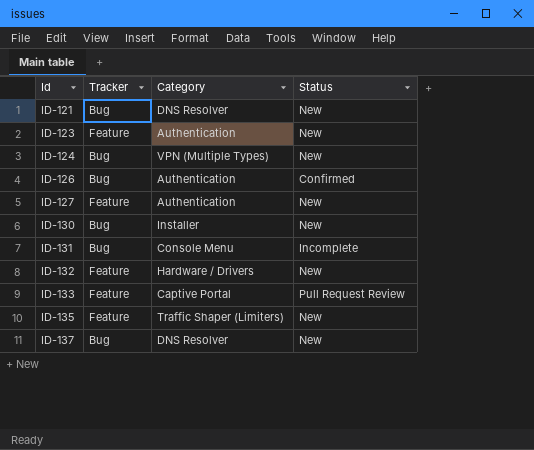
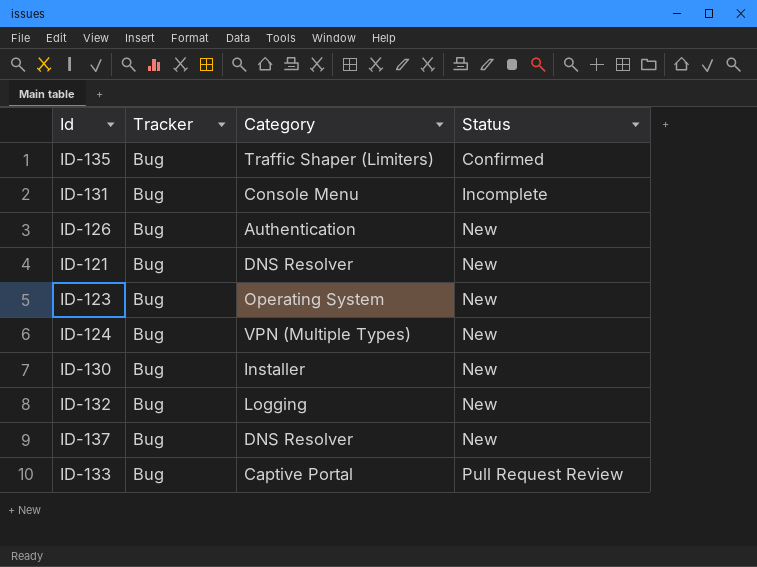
row order: Id ascending -> Status ascending
row ID-127: Feature | Authentication | New -> none
ID-135 | Tracker: Feature -> Bug
ID-135 | Status: New -> Confirmed
ID-126 | Status: Confirmed -> New
ID-123 | Tracker: Feature -> Bug
ID-123 | Category: Authentication -> Operating System
ID-132 | Tracker: Feature -> Bug
ID-132 | Category: Hardware / Drivers -> Logging
ID-133 | Tracker: Feature -> Bug

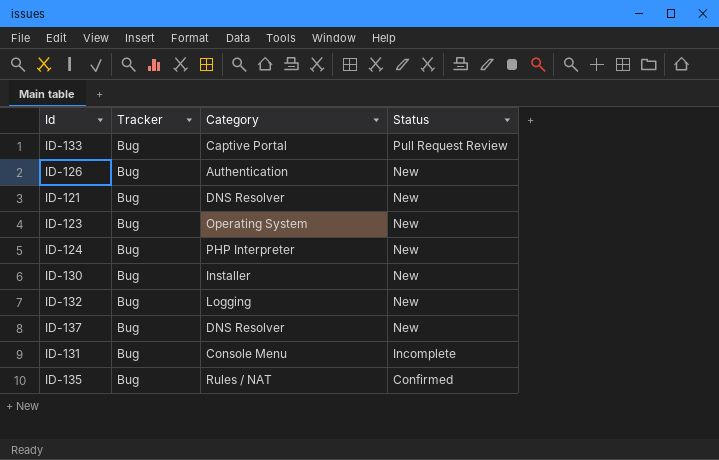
row order: Status ascending -> Status descending
ID-124 | Category: VPN (Multiple Types) -> PHP Interpreter
ID-135 | Category: Traffic Shaper (Limiters) -> Rules / NAT

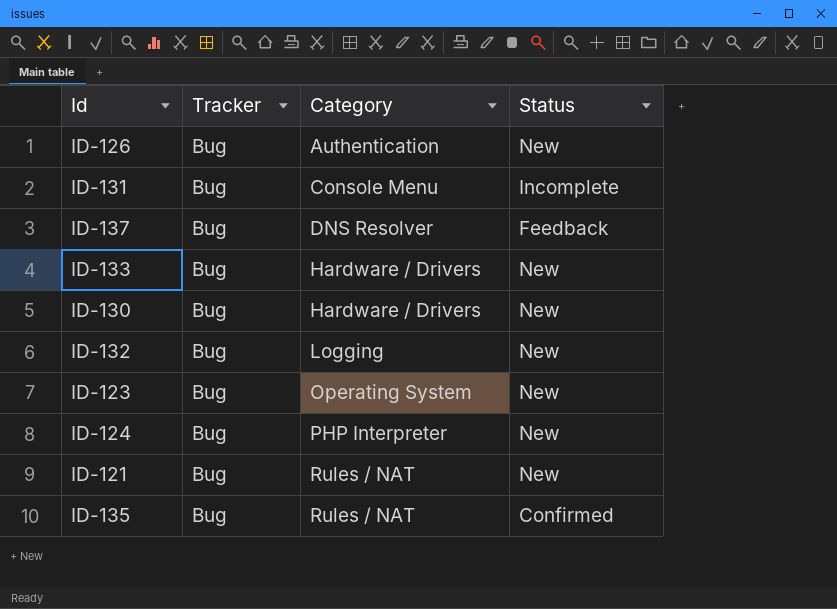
row order: Status descending -> Category ascending
ID-137 | Status: New -> Feedback
ID-133 | Category: Captive Portal -> Hardware / Drivers
ID-133 | Status: Pull Request Review -> New
ID-130 | Category: Installer -> Hardware / Drivers
ID-121 | Category: DNS Resolver -> Rules / NAT

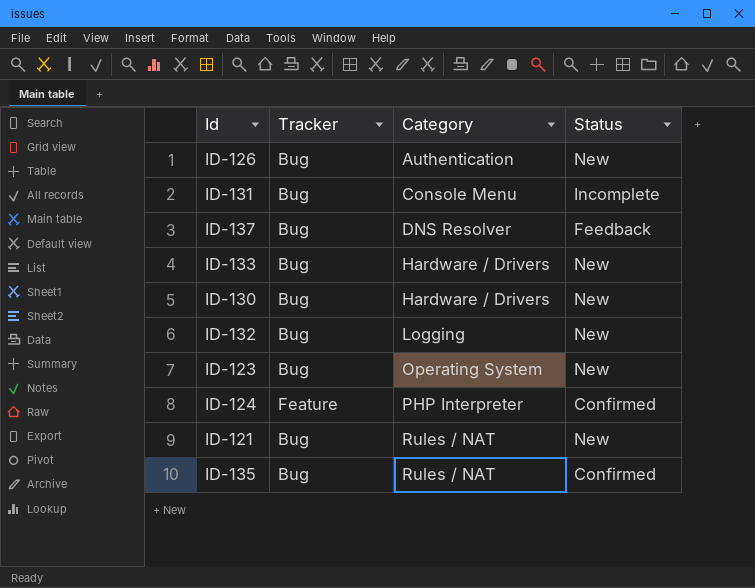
ID-124 | Tracker: Bug -> Feature
ID-124 | Status: New -> Confirmed

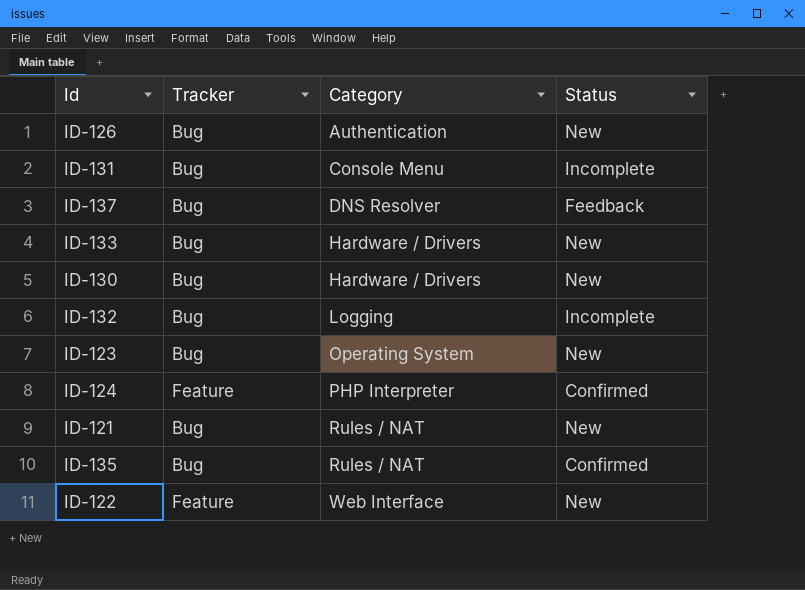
ID-132 | Status: New -> Incomplete
row ID-122: none -> Feature | Web Interface | New

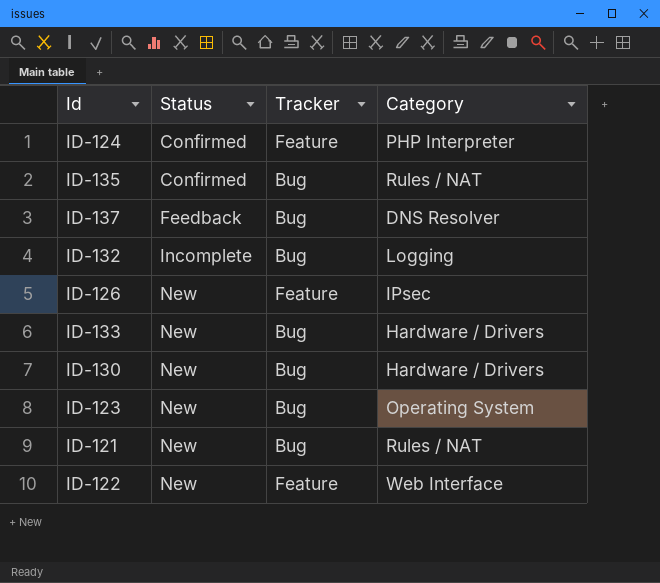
row order: Category ascending -> Status ascending
column Status | position: 4 -> 2
row ID-131: Bug | Console Menu | Incomplete -> none
ID-126 | Tracker: Bug -> Feature
ID-126 | Category: Authentication -> IPsec

